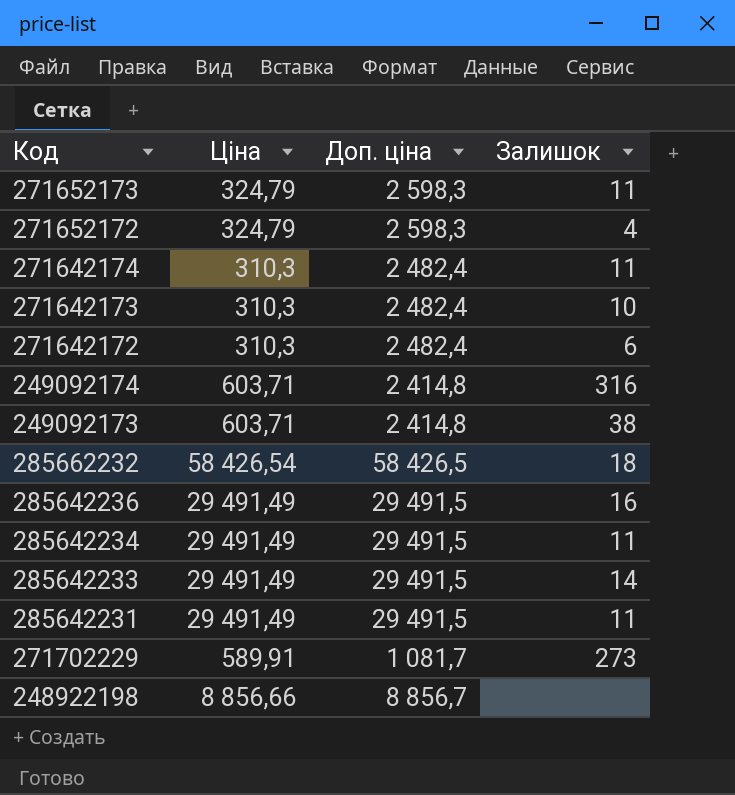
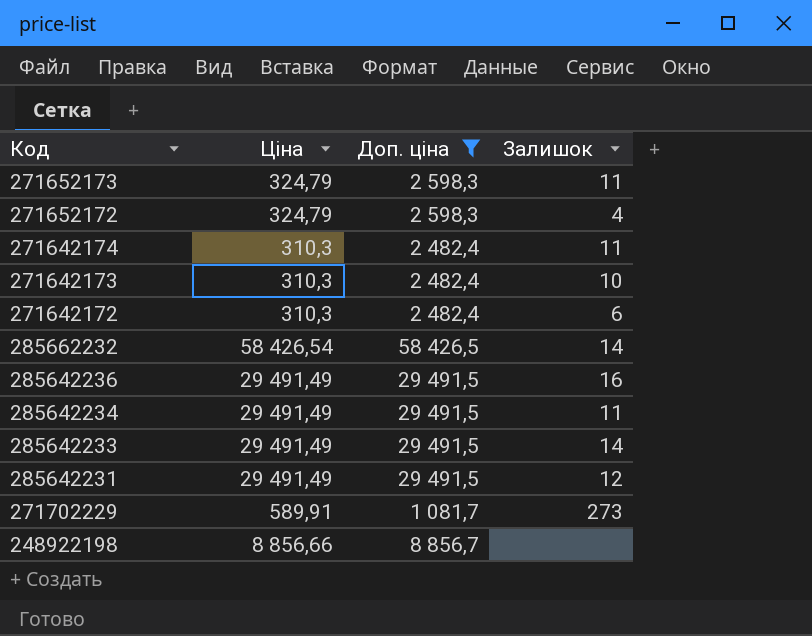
filter: none -> Доп. ціна != 2 414,8
285662232 | Залишок: 18 -> 14
285642231 | Залишок: 11 -> 12

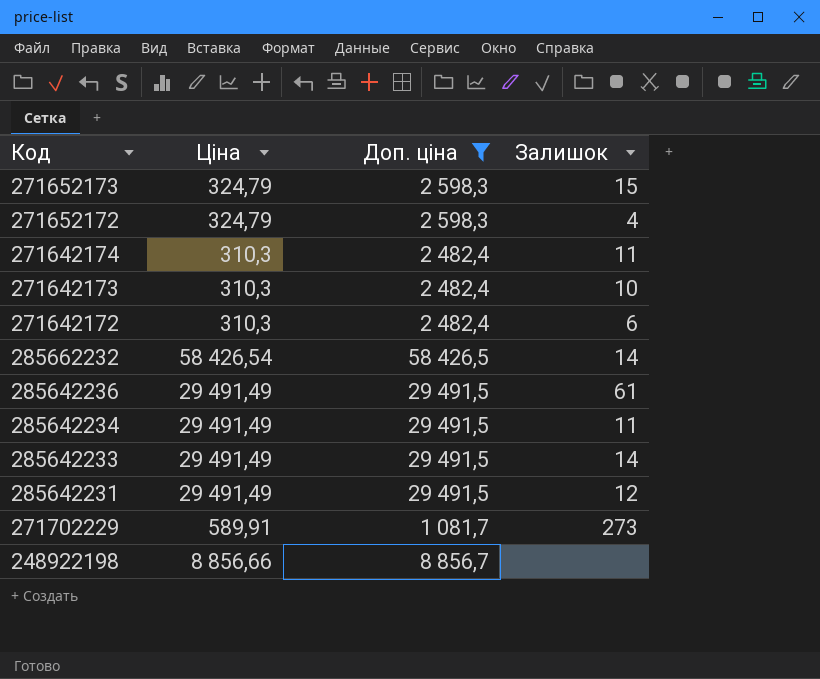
271652173 | Залишок: 11 -> 15
285642236 | Залишок: 16 -> 61

